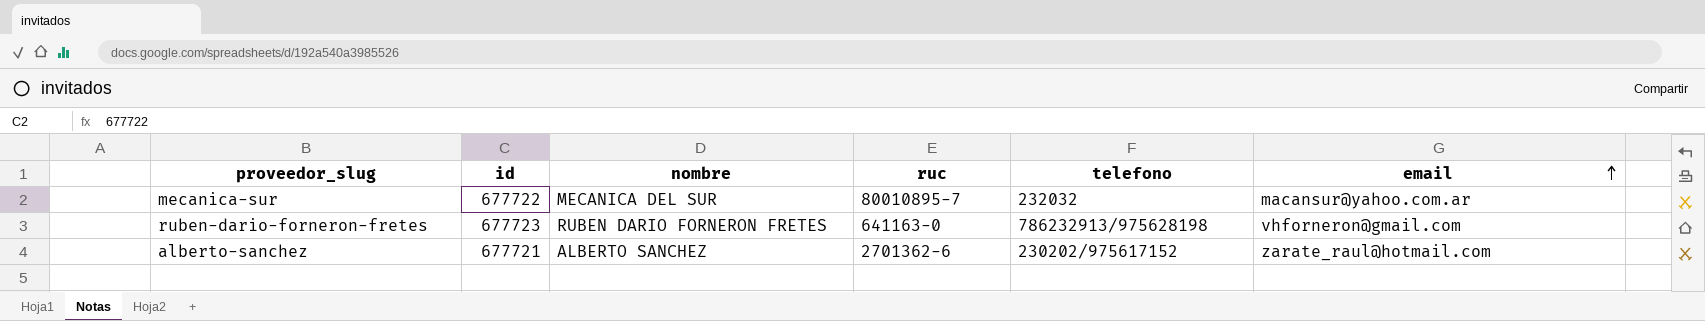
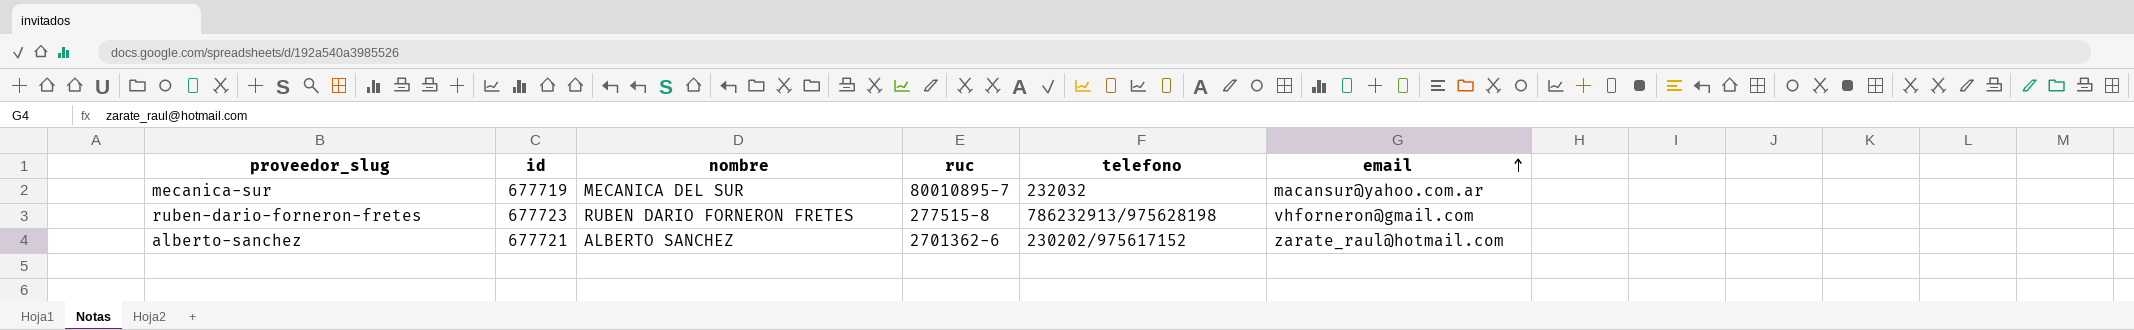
mecanica-sur | id: 677722 -> 677719
ruben-dario-forneron-fretes | ruc: 641163-0 -> 277515-8

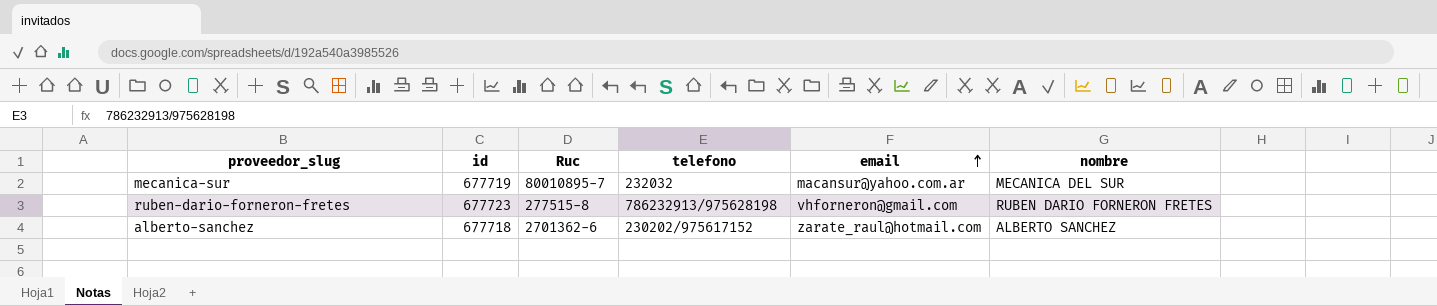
column name: ruc -> Ruc
column nombre | position: 3 -> 6
alberto-sanchez | id: 677721 -> 677718

